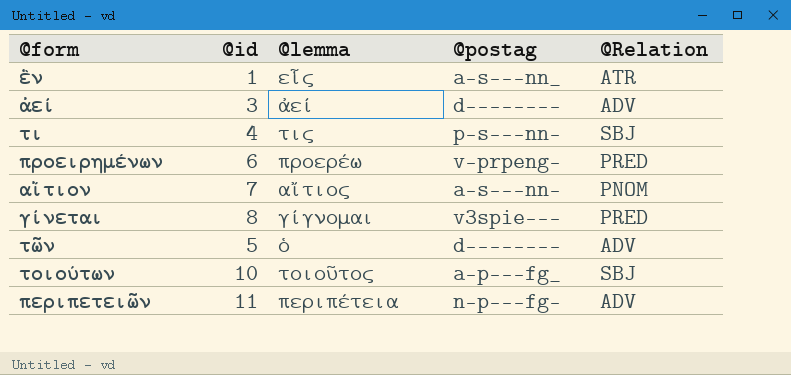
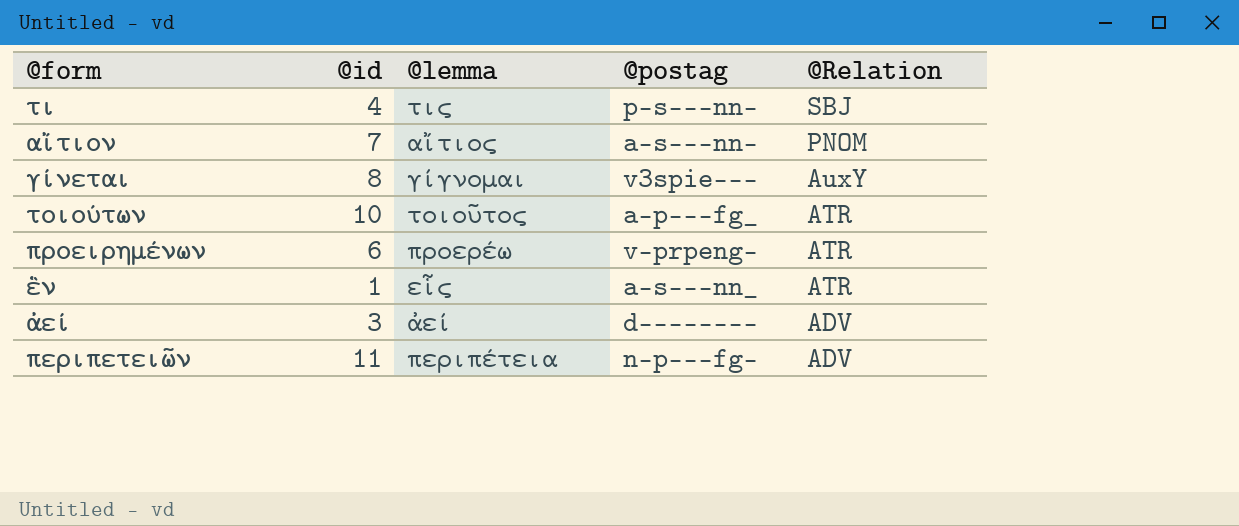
row order: none -> @Relation descending
row τῶν: 5 | ὁ | d-------- | ADV -> none
γίνεται | @Relation: PRED -> AuxY
τοιούτων | @Relation: SBJ -> ATR
προειρημένων | @Relation: PRED -> ATR

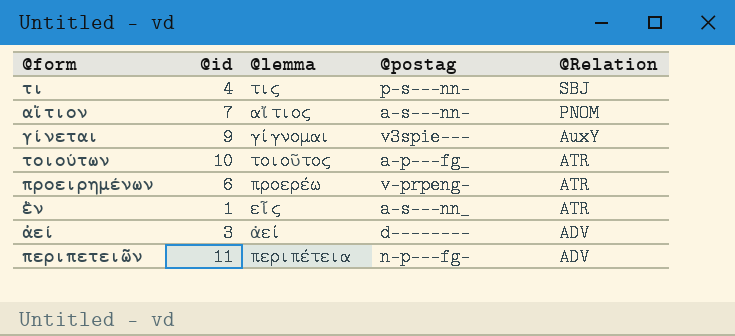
γίνεται | @id: 8 -> 9

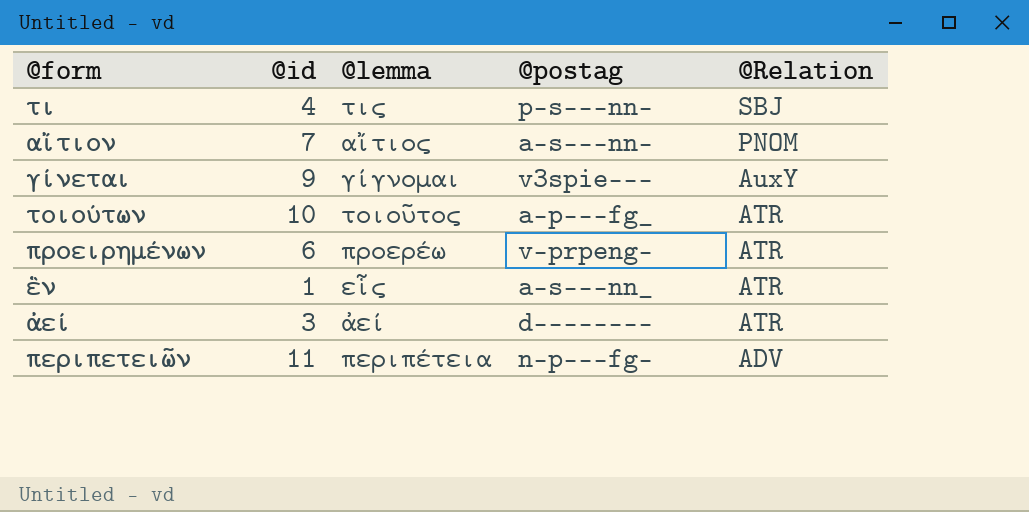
ἀεί | @Relation: ADV -> ATR

